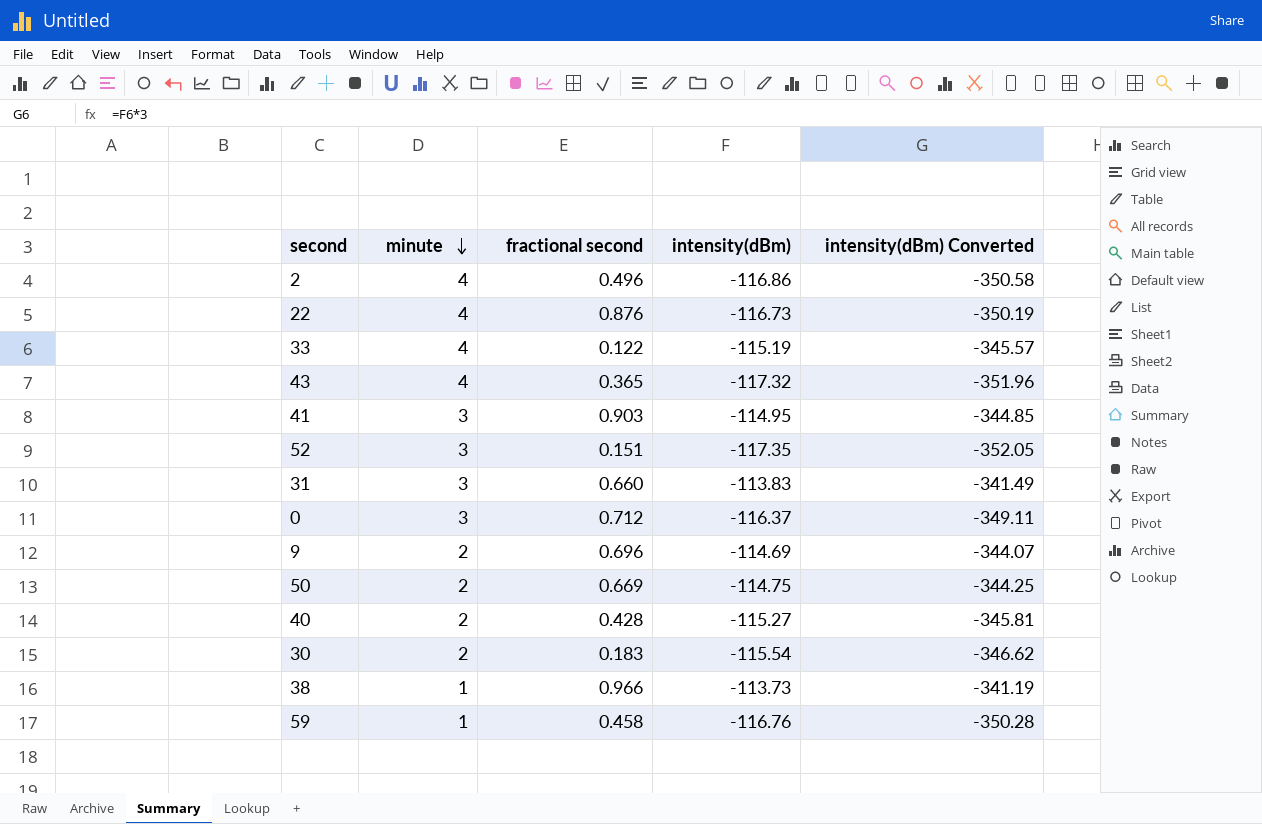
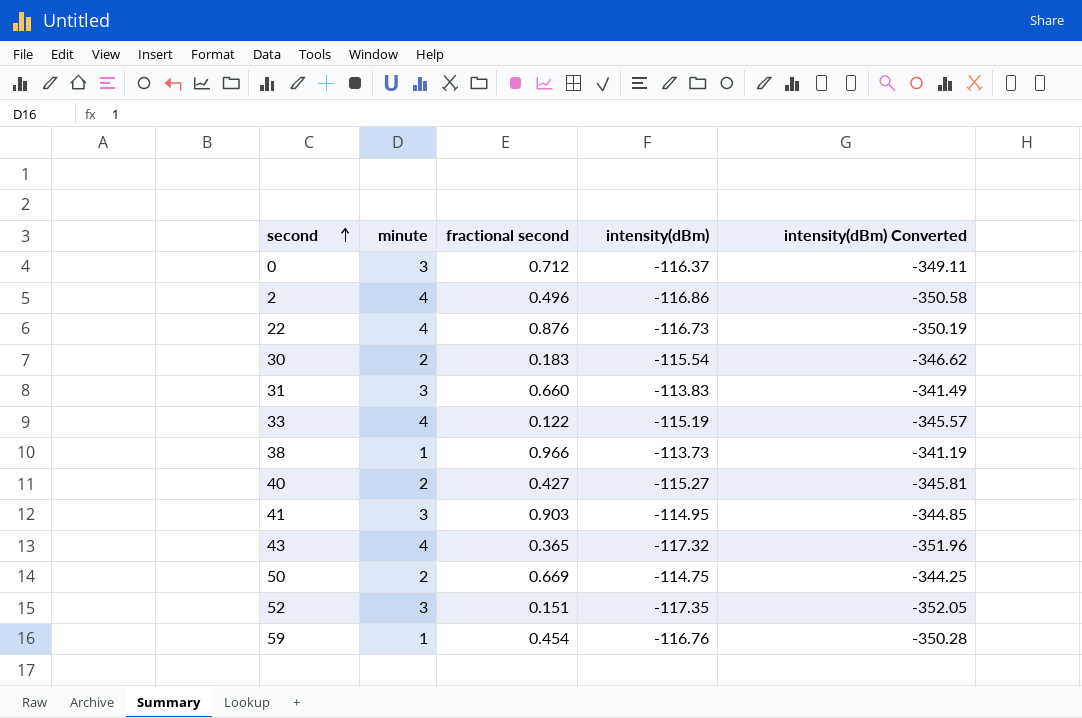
row order: minute descending -> second ascending
row 9: 2 | 0.696 | -114.69 | -344.07 -> none
40 | fractional second: 0.428 -> 0.427
59 | fractional second: 0.458 -> 0.454

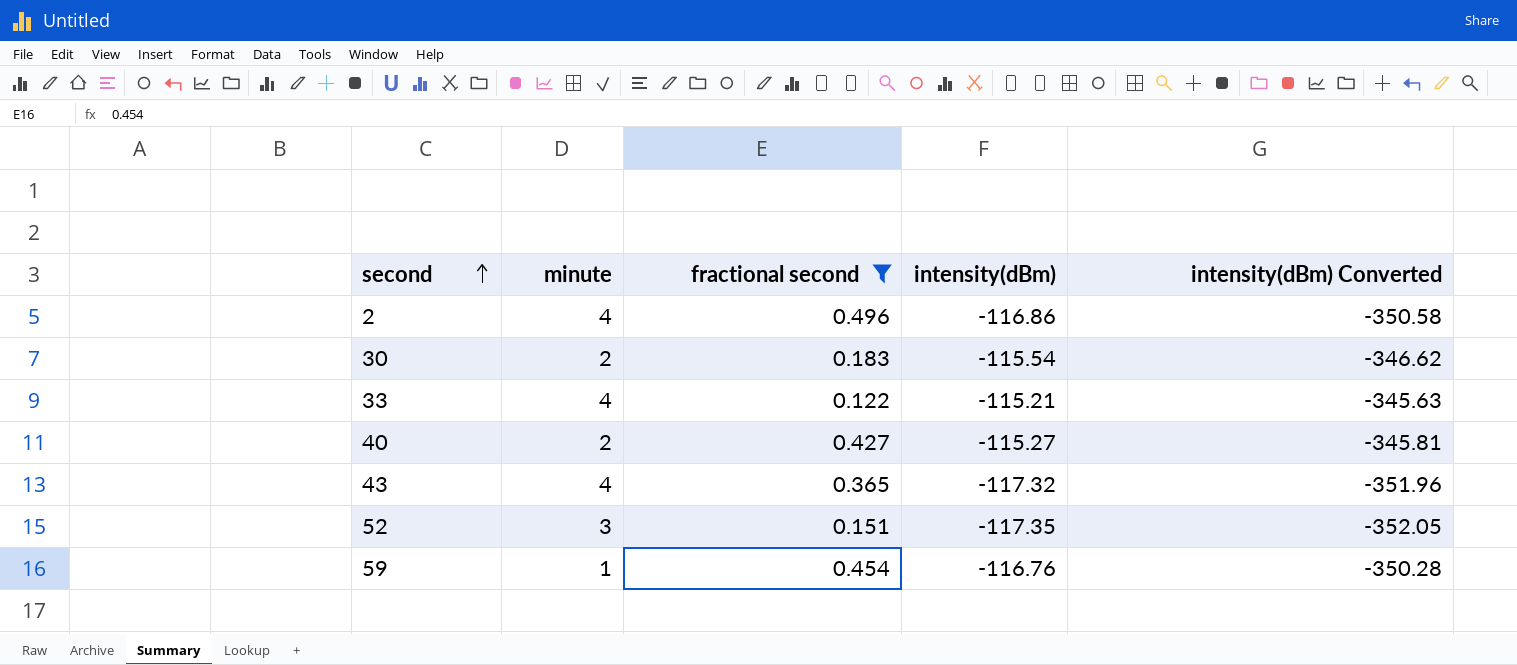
filter: none -> fractional second <= 0.496
33 | intensity(dBm): -115.19 -> -115.21
33 | intensity(dBm) Converted: -345.57 -> -345.63

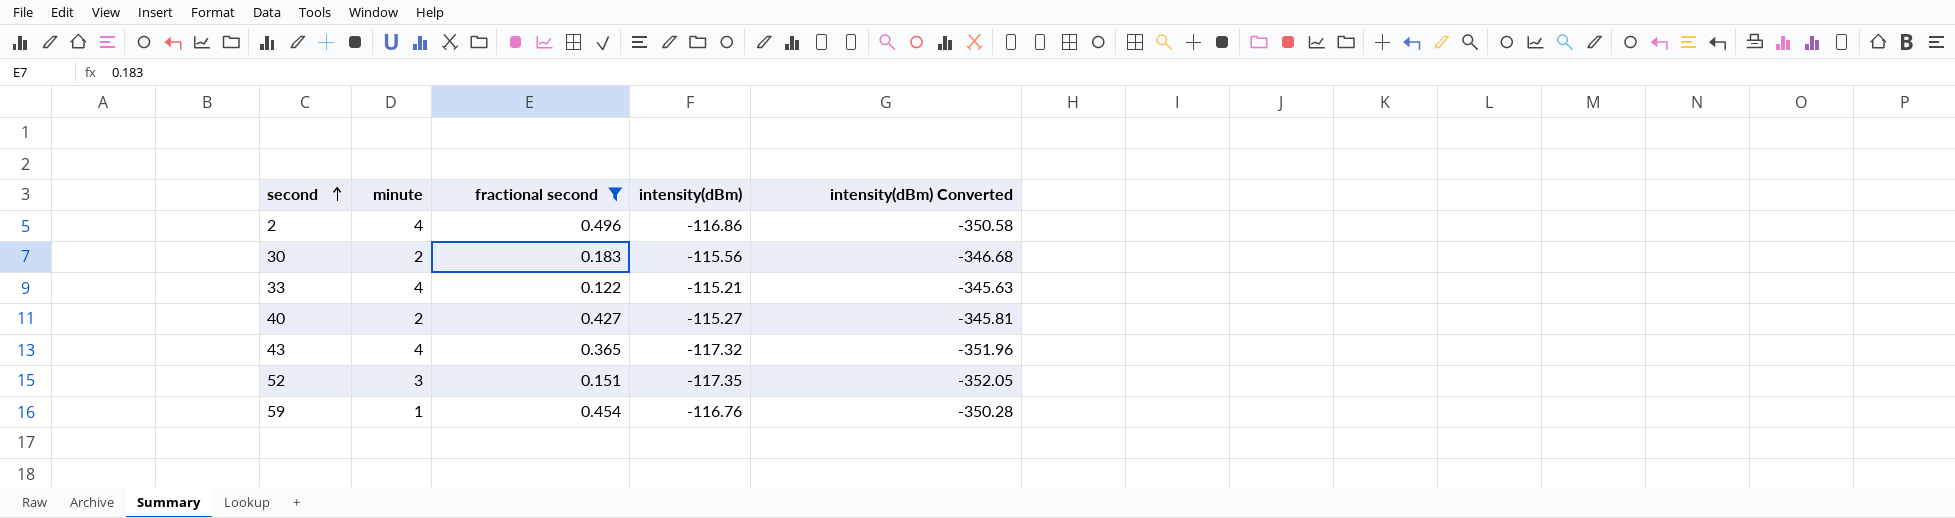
30 | intensity(dBm): -115.54 -> -115.56
30 | intensity(dBm) Converted: -346.62 -> -346.68

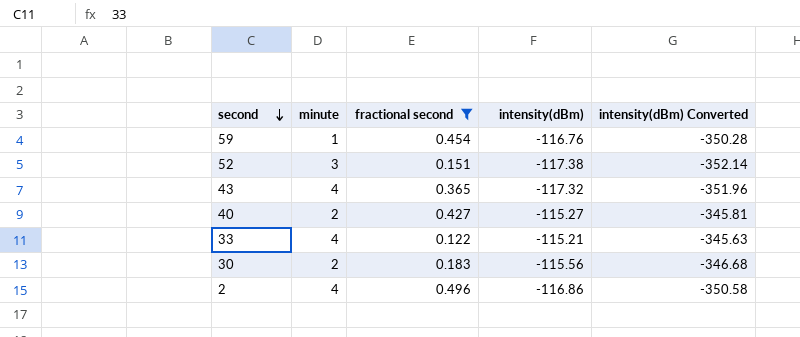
row order: second ascending -> second descending
52 | intensity(dBm): -117.35 -> -117.38
52 | intensity(dBm) Converted: -352.05 -> -352.14

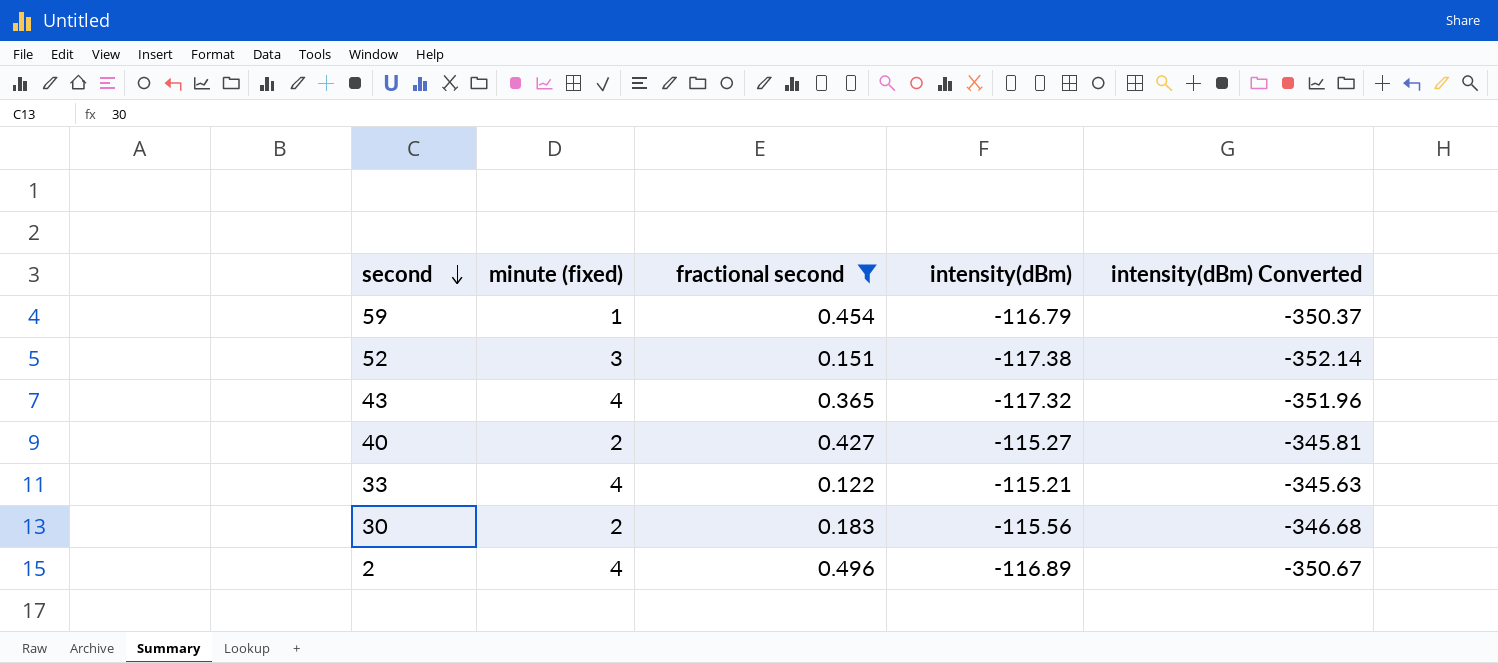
column name: minute -> minute (fixed)
59 | intensity(dBm): -116.76 -> -116.79
59 | intensity(dBm) Converted: -350.28 -> -350.37
2 | intensity(dBm): -116.86 -> -116.89
2 | intensity(dBm) Converted: -350.58 -> -350.67

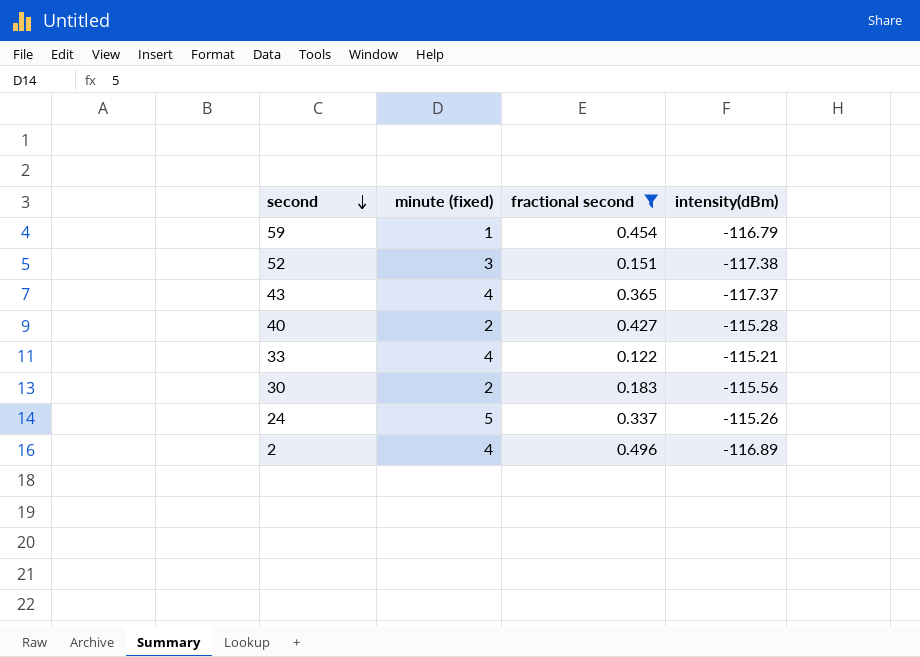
column intensity(dBm) Converted | formula: [intensity(dBm)] * 3 -> none
43 | intensity(dBm): -117.32 -> -117.37
40 | intensity(dBm): -115.27 -> -115.28
row 24: none -> 5 | 0.337 | -115.26

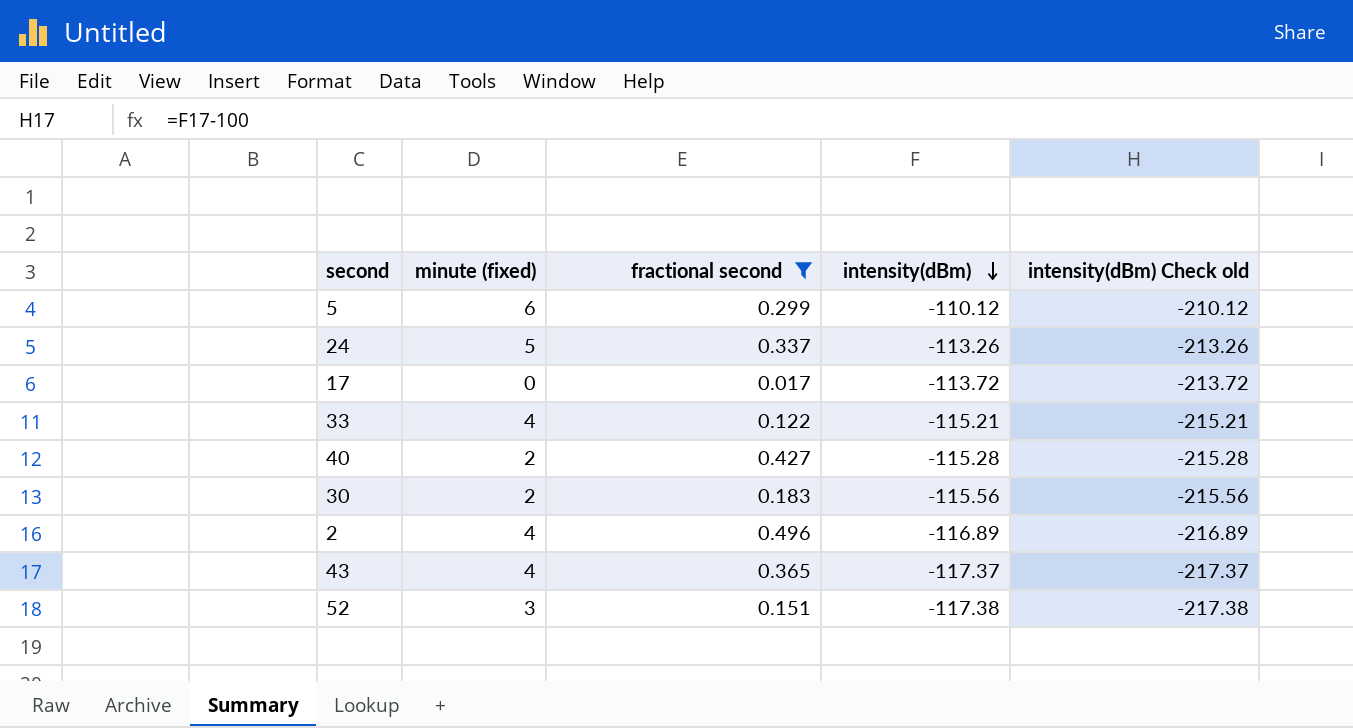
row order: second descending -> intensity(dBm) descending
column intensity(dBm) Check old | formula: none -> [intensity(dBm)] - 100
row 59: 1 | 0.454 | -116.79 -> none
row 5: none -> 6 | 0.299 | -110.12 | -210.12
24 | intensity(dBm): -115.26 -> -113.26
row 17: none -> 0 | 0.017 | -113.72 | -213.72

